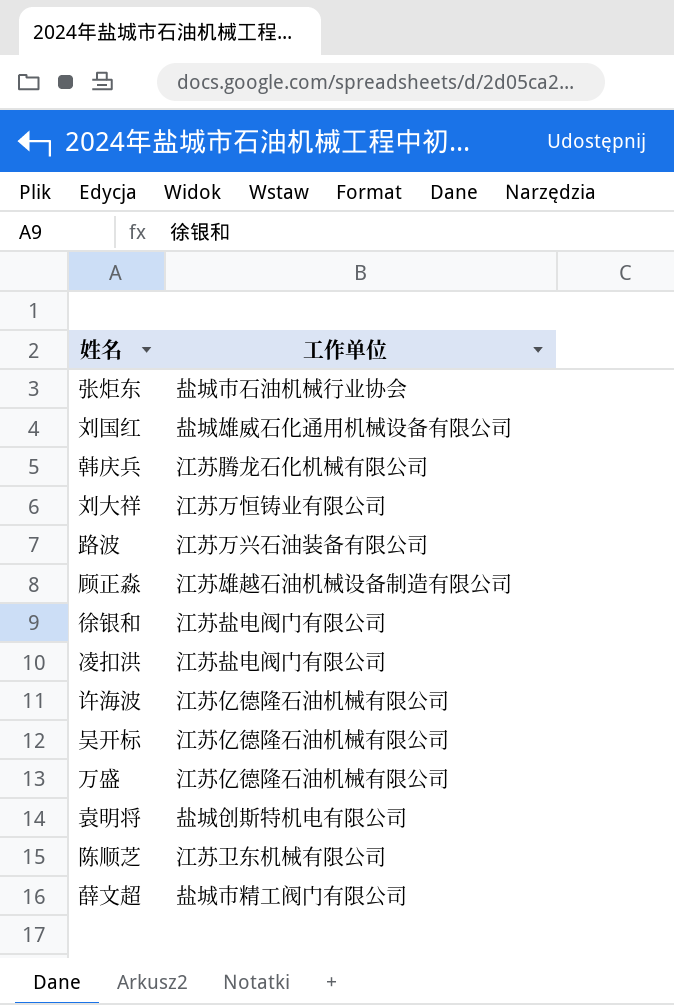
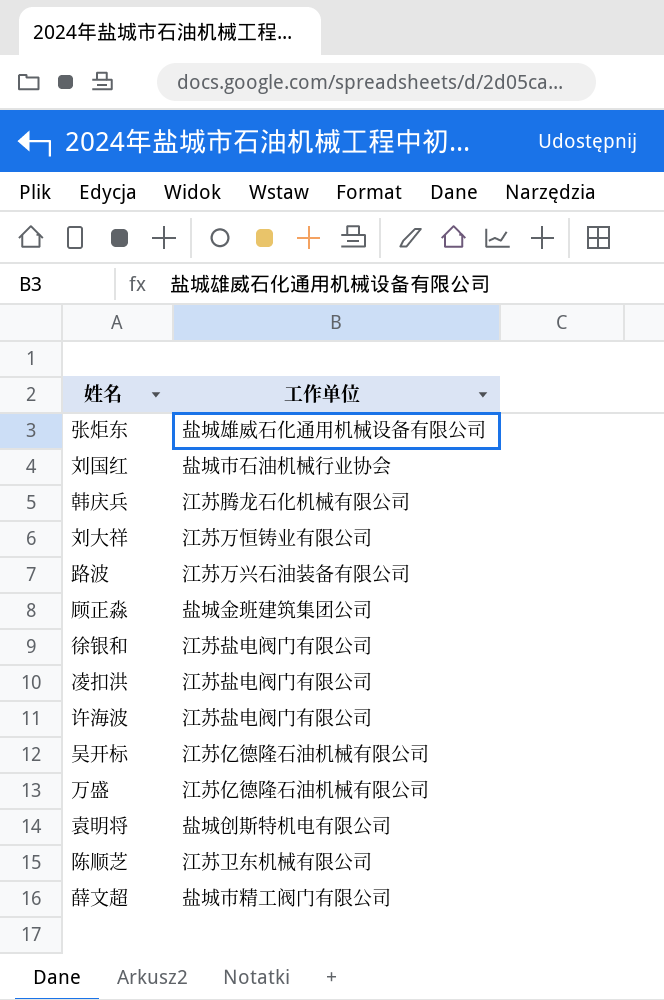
张炬东 | 工作单位: 盐城市石油机械行业协会 -> 盐城雄威石化通用机械设备有限公司
刘国红 | 工作单位: 盐城雄威石化通用机械设备有限公司 -> 盐城市石油机械行业协会
顾正淼 | 工作单位: 江苏雄越石油机械设备制造有限公司 -> 盐城金班建筑集团公司
许海波 | 工作单位: 江苏亿德隆石油机械有限公司 -> 江苏盐电阀门有限公司

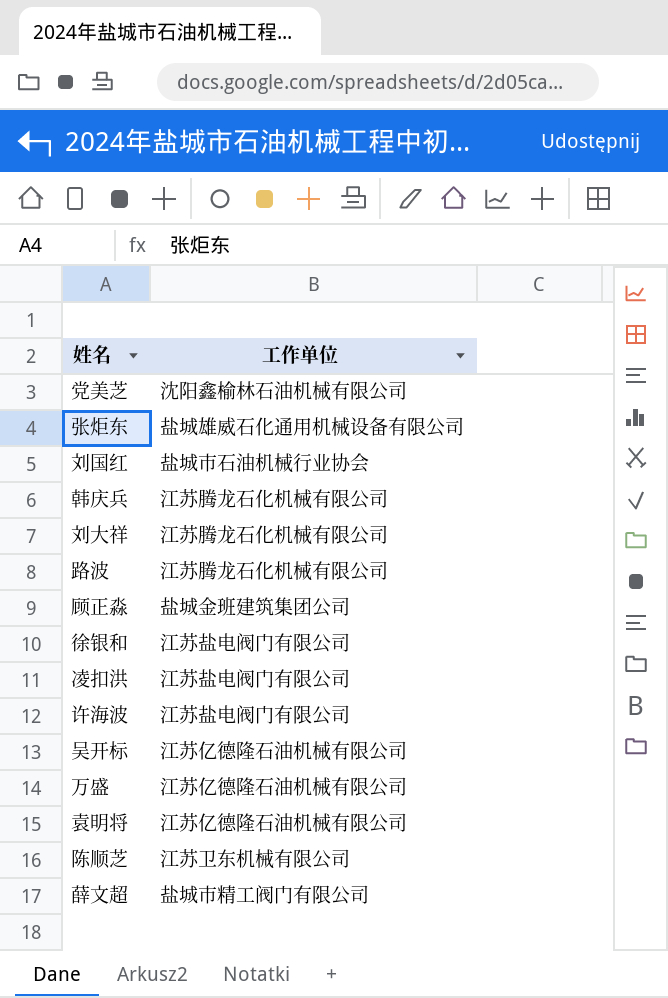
row 党美芝: none -> 沈阳鑫榆林石油机械有限公司
刘大祥 | 工作单位: 江苏万恒铸业有限公司 -> 江苏腾龙石化机械有限公司
路波 | 工作单位: 江苏万兴石油装备有限公司 -> 江苏腾龙石化机械有限公司
袁明将 | 工作单位: 盐城创斯特机电有限公司 -> 江苏亿德隆石油机械有限公司

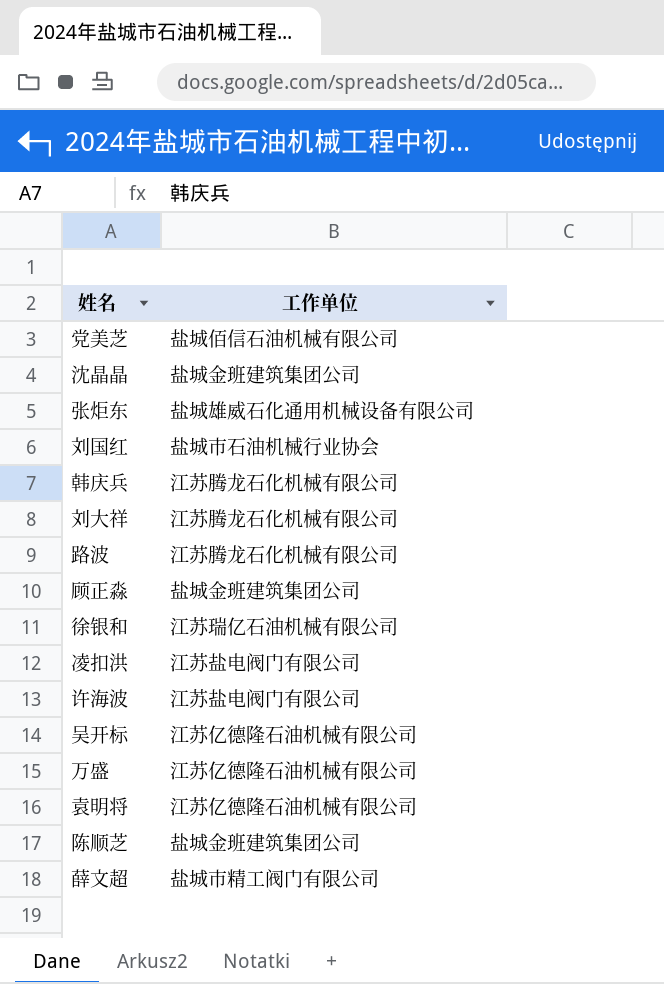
党美芝 | 工作单位: 沈阳鑫榆林石油机械有限公司 -> 盐城佰信石油机械有限公司
row 沈晶晶: none -> 盐城金班建筑集团公司
徐银和 | 工作单位: 江苏盐电阀门有限公司 -> 江苏瑞亿石油机械有限公司
陈顺芝 | 工作单位: 江苏卫东机械有限公司 -> 盐城金班建筑集团公司

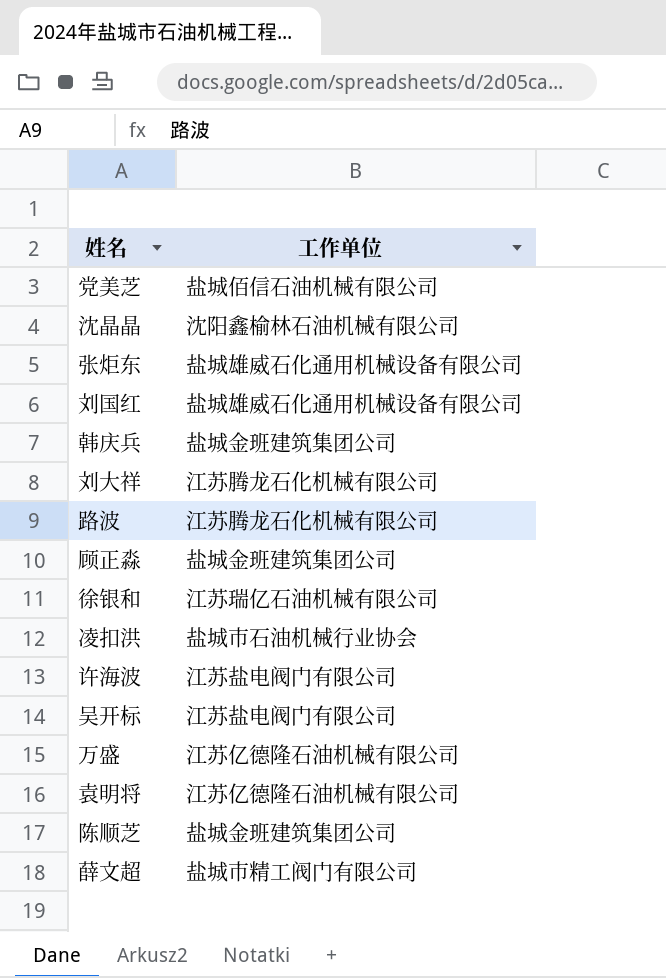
沈晶晶 | 工作单位: 盐城金班建筑集团公司 -> 沈阳鑫榆林石油机械有限公司
刘国红 | 工作单位: 盐城市石油机械行业协会 -> 盐城雄威石化通用机械设备有限公司
韩庆兵 | 工作单位: 江苏腾龙石化机械有限公司 -> 盐城金班建筑集团公司
凌扣洪 | 工作单位: 江苏盐电阀门有限公司 -> 盐城市石油机械行业协会
吴开标 | 工作单位: 江苏亿德隆石油机械有限公司 -> 江苏盐电阀门有限公司

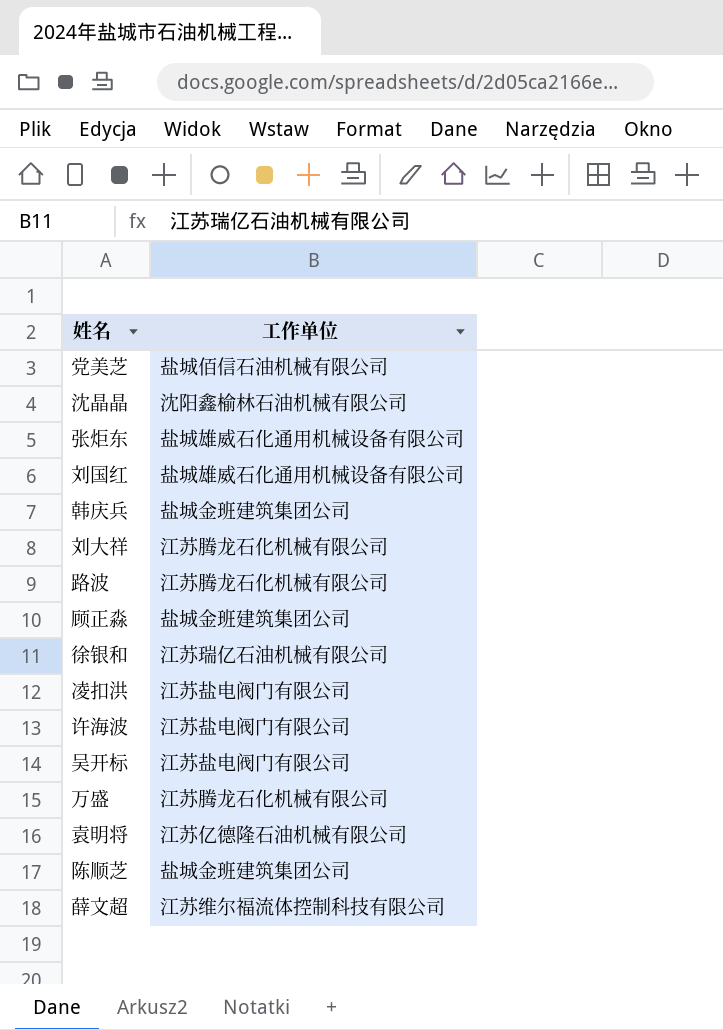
凌扣洪 | 工作单位: 盐城市石油机械行业协会 -> 江苏盐电阀门有限公司
万盛 | 工作单位: 江苏亿德隆石油机械有限公司 -> 江苏腾龙石化机械有限公司
薛文超 | 工作单位: 盐城市精工阀门有限公司 -> 江苏维尔福流体控制科技有限公司

